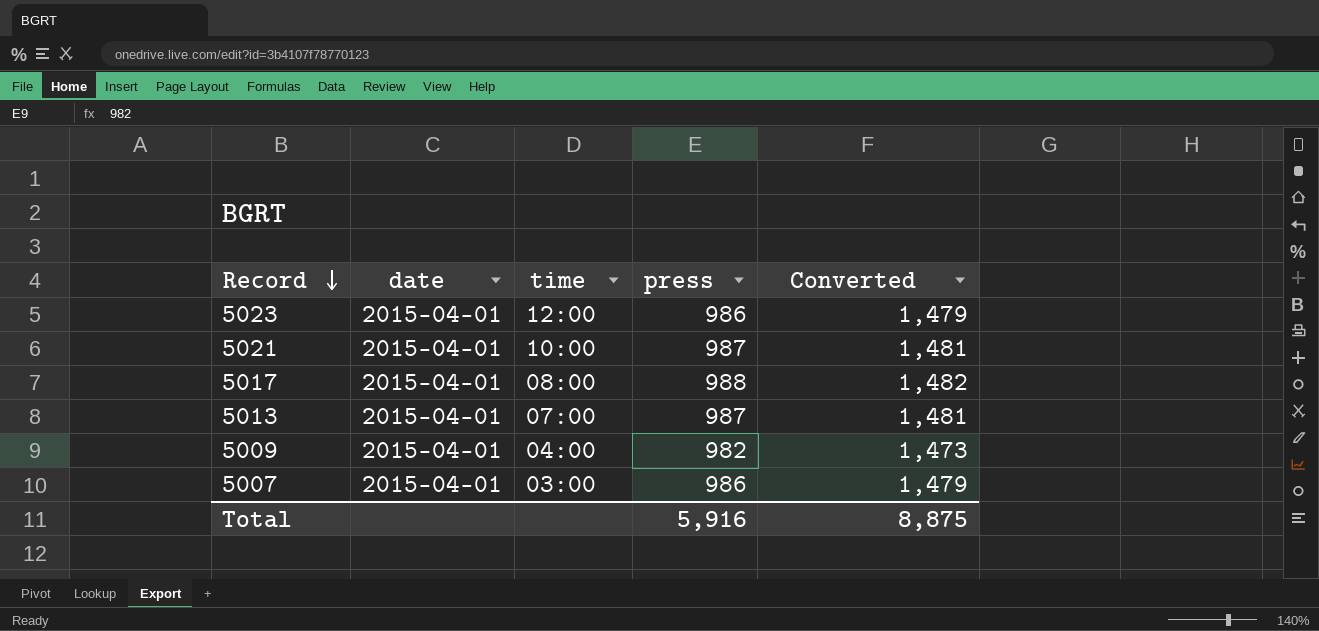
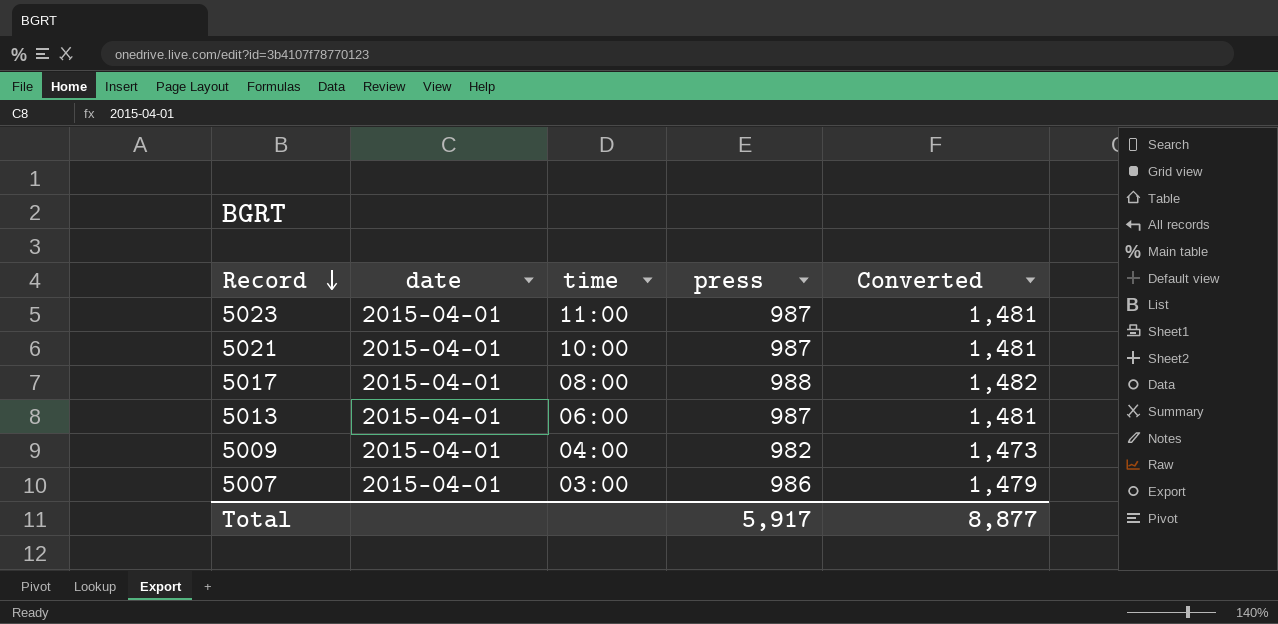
5023 | time: 12:00 -> 11:00
5023 | press: 986 -> 987
5023 | Converted: 1,479 -> 1,481
5013 | time: 07:00 -> 06:00
Total | press: 5,916 -> 5,917
Total | Converted: 8,875 -> 8,877

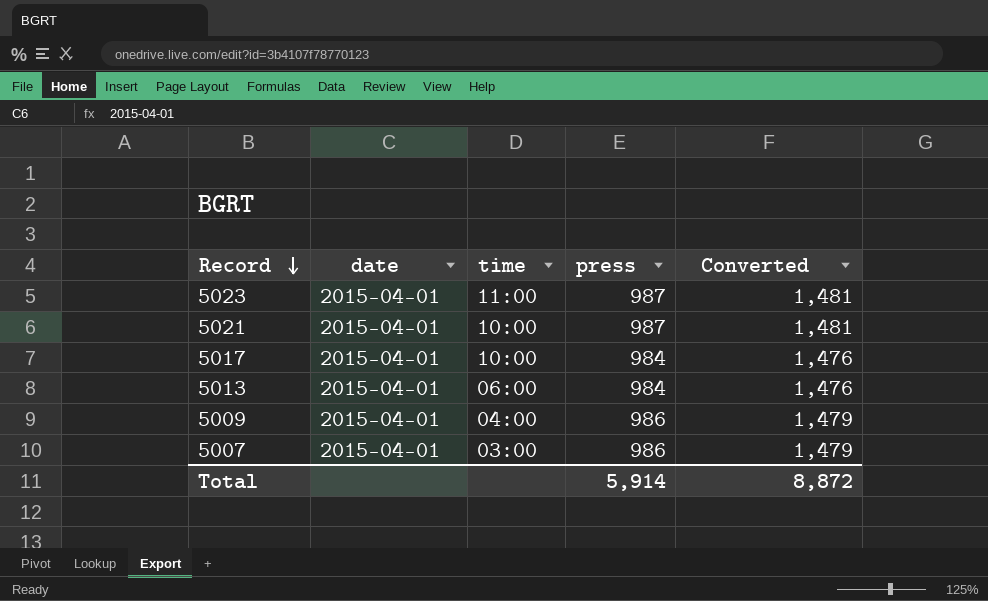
5017 | time: 08:00 -> 10:00
5017 | press: 988 -> 984
5017 | Converted: 1,482 -> 1,476
5013 | press: 987 -> 984
5013 | Converted: 1,481 -> 1,476
5009 | press: 982 -> 986
5009 | Converted: 1,473 -> 1,479
Total | press: 5,917 -> 5,914
Total | Converted: 8,877 -> 8,872

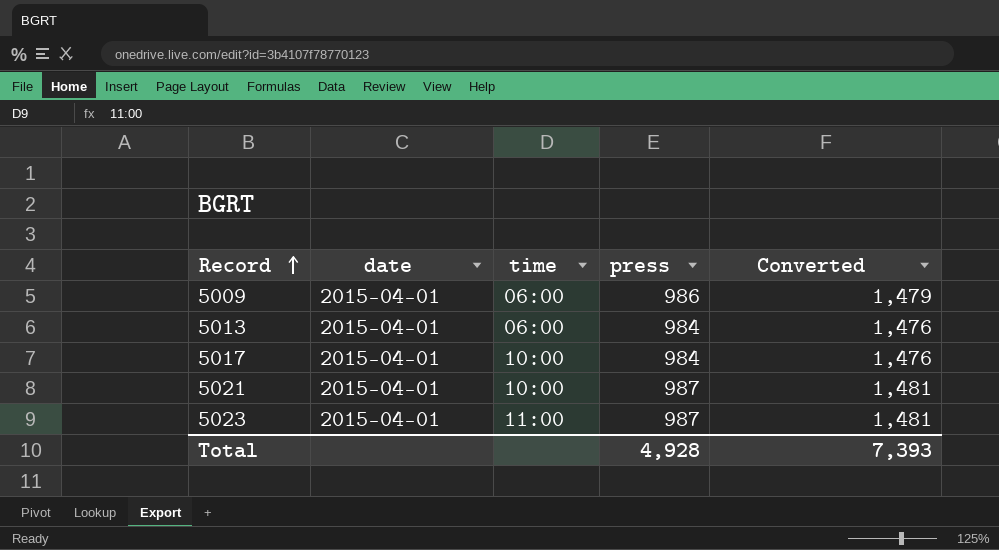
row order: Record descending -> Record ascending
row 5007: 2015-04-01 | 03:00 | 986 | 1,479 -> none
5009 | time: 04:00 -> 06:00
Total | press: 5,914 -> 4,928
Total | Converted: 8,872 -> 7,393

